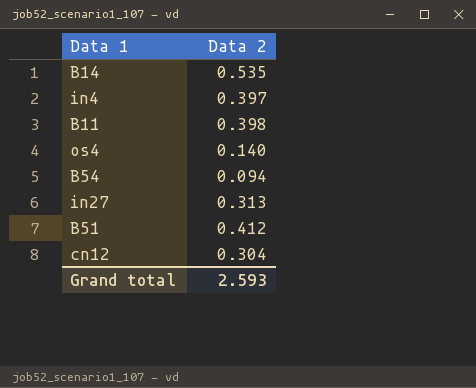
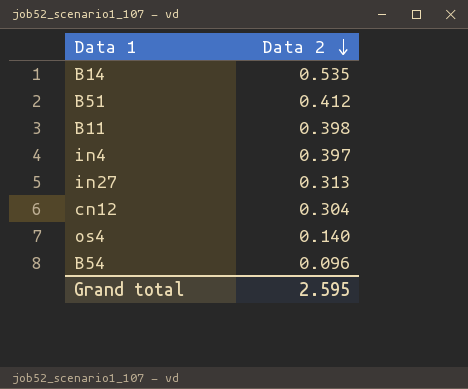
row order: none -> Data 2 descending
B54 | Data 2: 0.094 -> 0.096
Grand total | Data 2: 2.593 -> 2.595

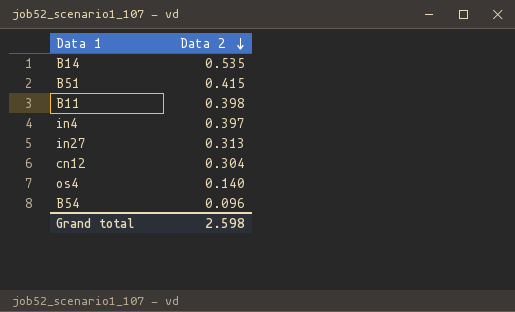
B51 | Data 2: 0.412 -> 0.415
Grand total | Data 2: 2.595 -> 2.598

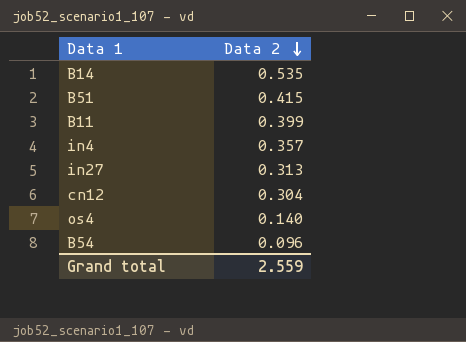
B11 | Data 2: 0.398 -> 0.399
in4 | Data 2: 0.397 -> 0.357
Grand total | Data 2: 2.598 -> 2.559

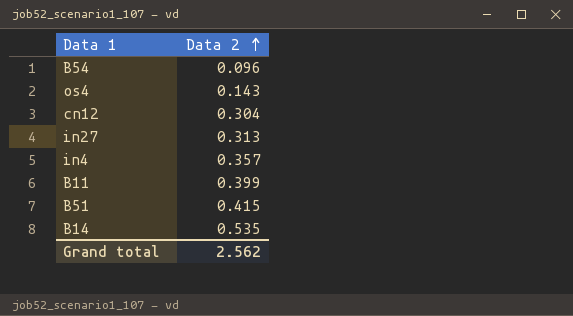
row order: Data 2 descending -> Data 2 ascending
os4 | Data 2: 0.140 -> 0.143
Grand total | Data 2: 2.559 -> 2.562

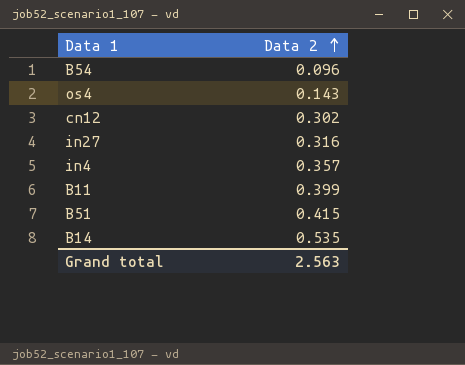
cn12 | Data 2: 0.304 -> 0.302
in27 | Data 2: 0.313 -> 0.316
Grand total | Data 2: 2.562 -> 2.563

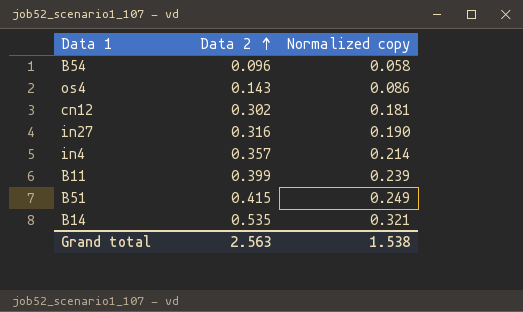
column Normalized copy | formula: none -> [Data 2] * 0.6

